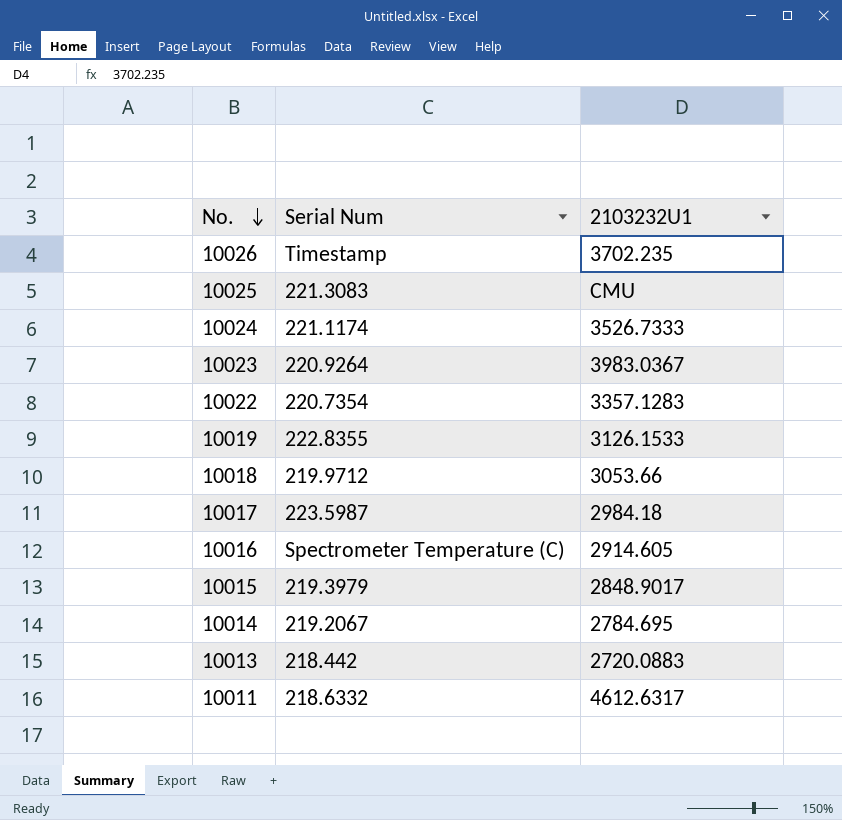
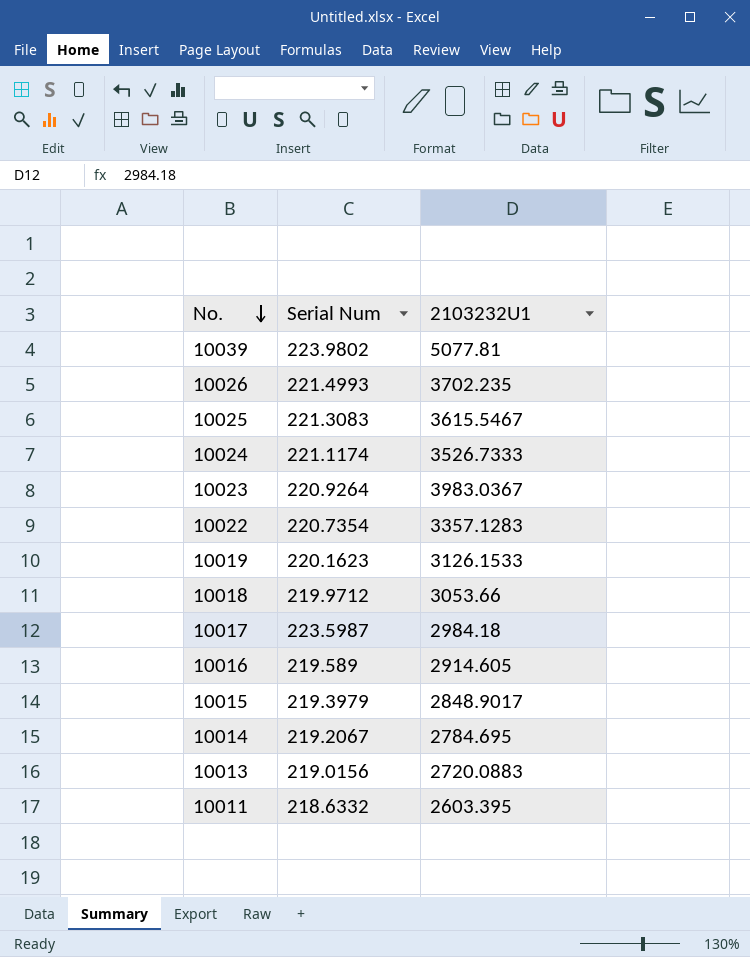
row 10039: none -> 223.9802 | 5077.81
10026 | Serial Num: Timestamp -> 221.4993
10025 | 2103232U1: CMU -> 3615.5467
10019 | Serial Num: 222.8355 -> 220.1623
10016 | Serial Num: Spectrometer Temperature (C) -> 219.589
10013 | Serial Num: 218.442 -> 219.0156
10011 | 2103232U1: 4612.6317 -> 2603.395

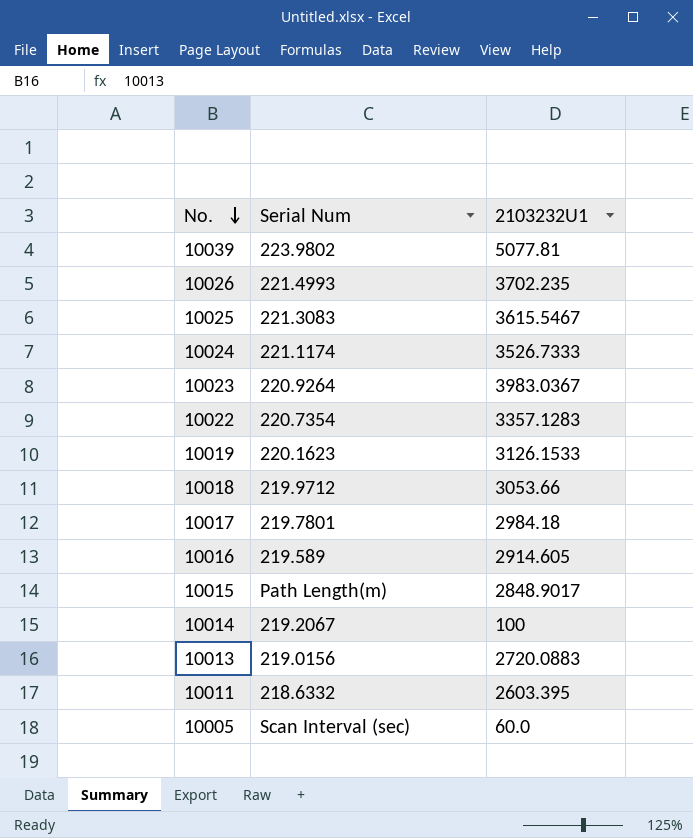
10017 | Serial Num: 223.5987 -> 219.7801
10015 | Serial Num: 219.3979 -> Path Length(m)
10014 | 2103232U1: 2784.695 -> 100
row 10005: none -> Scan Interval (sec) | 60.0

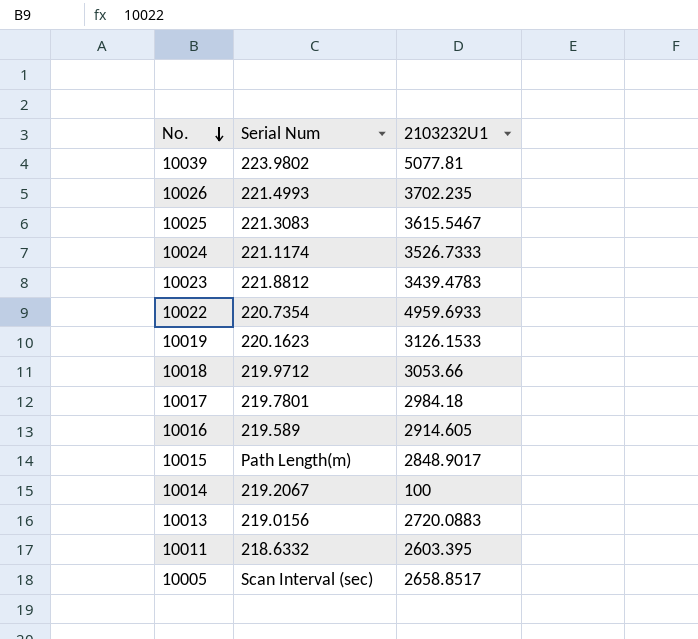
10023 | Serial Num: 220.9264 -> 221.8812
10023 | 2103232U1: 3983.0367 -> 3439.4783
10022 | 2103232U1: 3357.1283 -> 4959.6933
10005 | 2103232U1: 60.0 -> 2658.8517

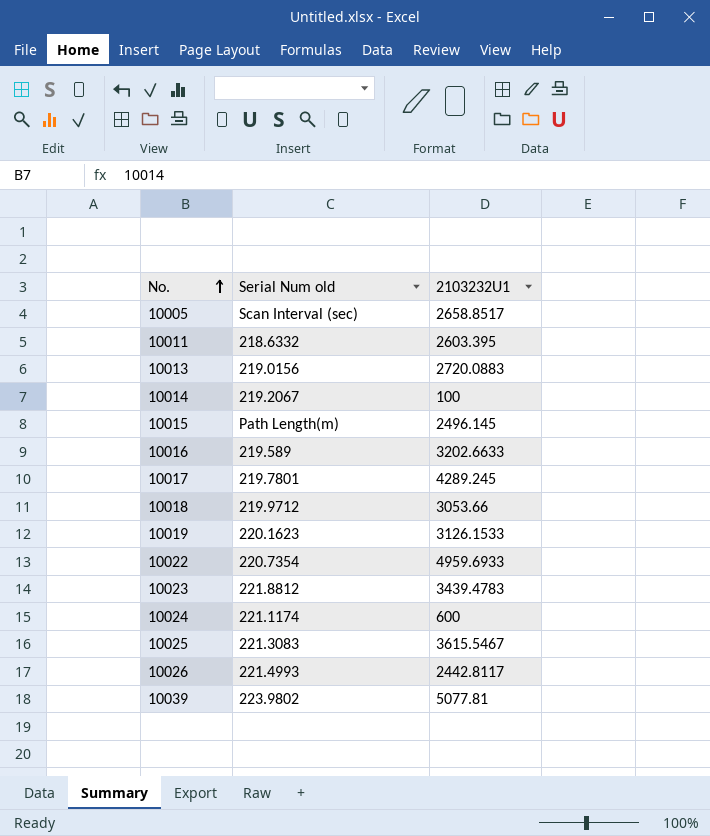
row order: No. descending -> No. ascending
column name: Serial Num -> Serial Num old
10015 | 2103232U1: 2848.9017 -> 2496.145
10016 | 2103232U1: 2914.605 -> 3202.6633
10017 | 2103232U1: 2984.18 -> 4289.245
10024 | 2103232U1: 3526.7333 -> 600
10026 | 2103232U1: 3702.235 -> 2442.8117

